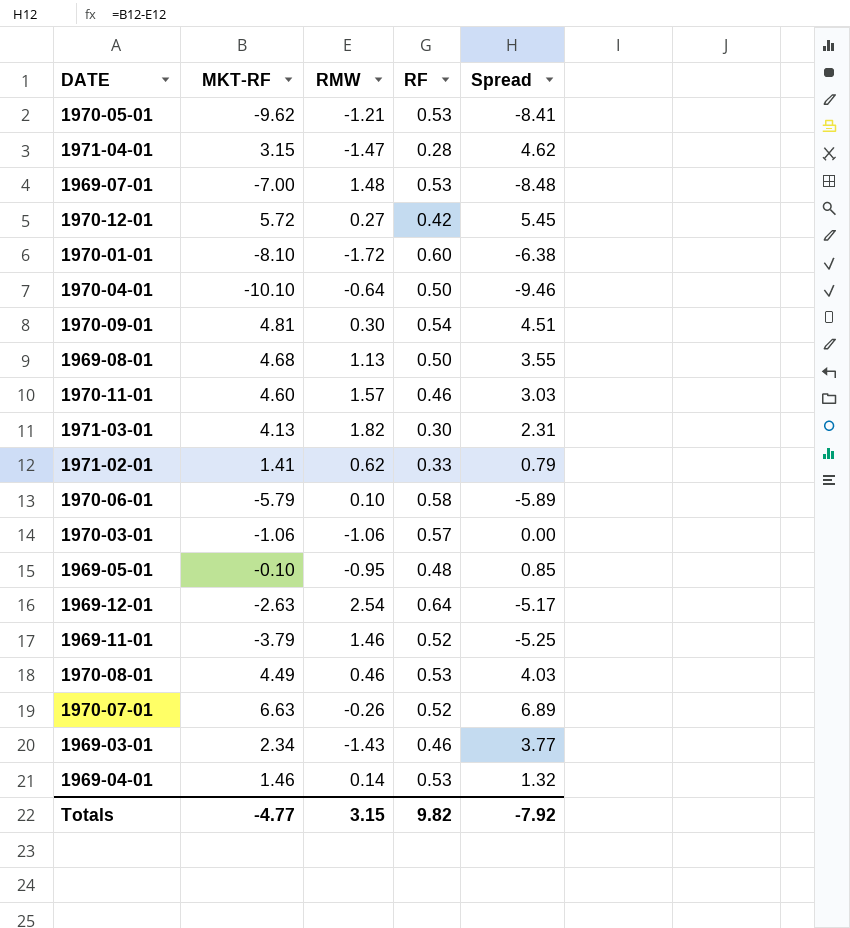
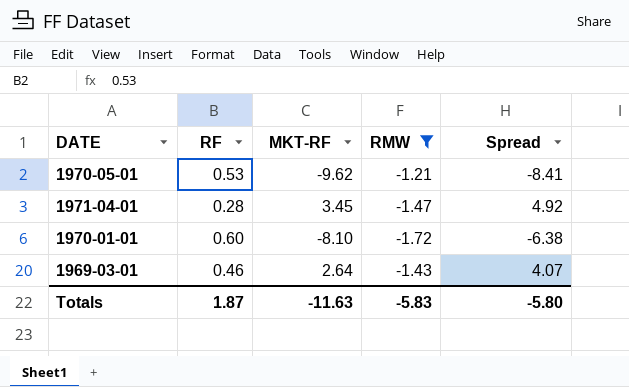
filter: none -> RMW <= -1.21
column RF | position: 4 -> 2
1971-04-01 | MKT-RF: 3.15 -> 3.45
1971-04-01 | Spread: 4.62 -> 4.92
1969-03-01 | MKT-RF: 2.34 -> 2.64
1969-03-01 | Spread: 3.77 -> 4.07
Totals | RF: 9.82 -> 1.87
Totals | MKT-RF: -4.77 -> -11.63
Totals | RMW: 3.15 -> -5.83
Totals | Spread: -7.92 -> -5.80

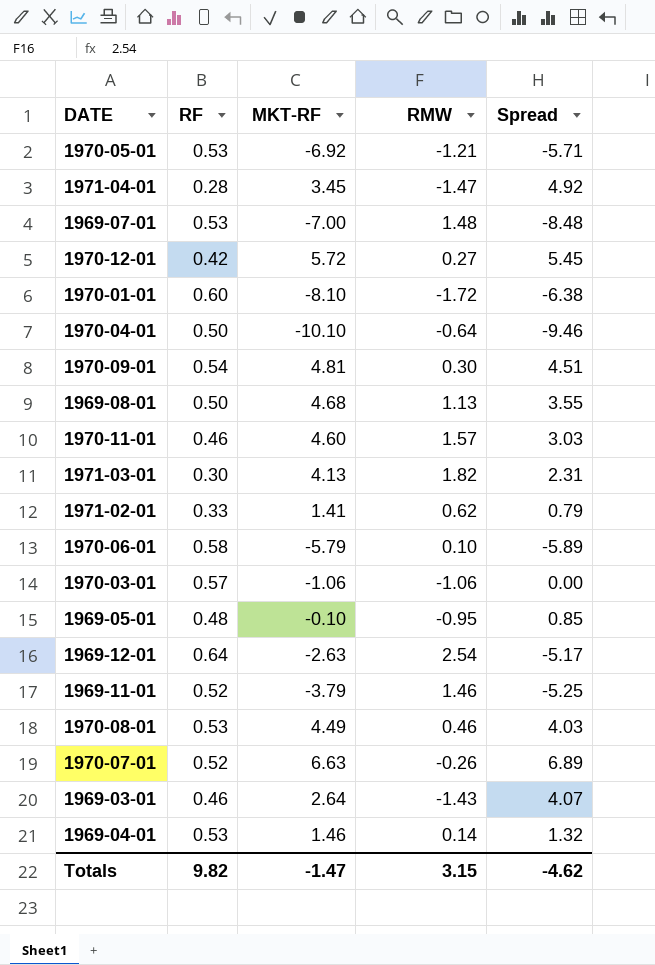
filter: RMW <= -1.21 -> none
1970-05-01 | MKT-RF: -9.62 -> -6.92
1970-05-01 | Spread: -8.41 -> -5.71
Totals | RF: 1.87 -> 9.82
Totals | MKT-RF: -11.63 -> -1.47
Totals | RMW: -5.83 -> 3.15
Totals | Spread: -5.80 -> -4.62

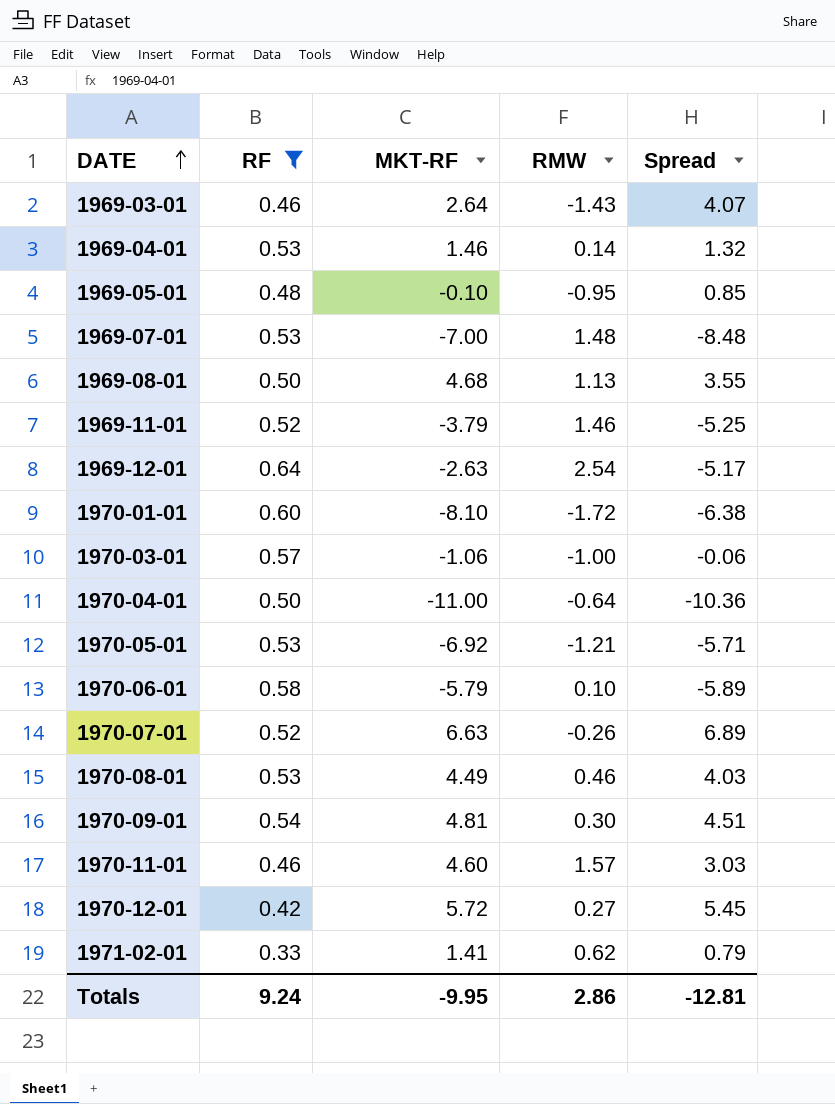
filter: none -> RF >= 0.33
row order: none -> DATE ascending
1970-03-01 | RMW: -1.06 -> -1.00
1970-03-01 | Spread: 0.00 -> -0.06
1970-04-01 | MKT-RF: -10.10 -> -11.00
1970-04-01 | Spread: -9.46 -> -10.36
Totals | RF: 9.82 -> 9.24
Totals | MKT-RF: -1.47 -> -9.95
Totals | RMW: 3.15 -> 2.86
Totals | Spread: -4.62 -> -12.81

